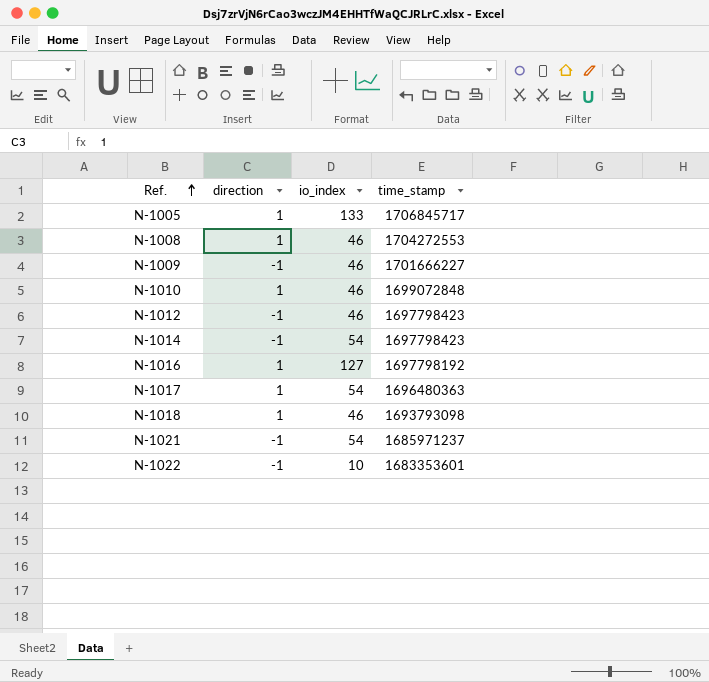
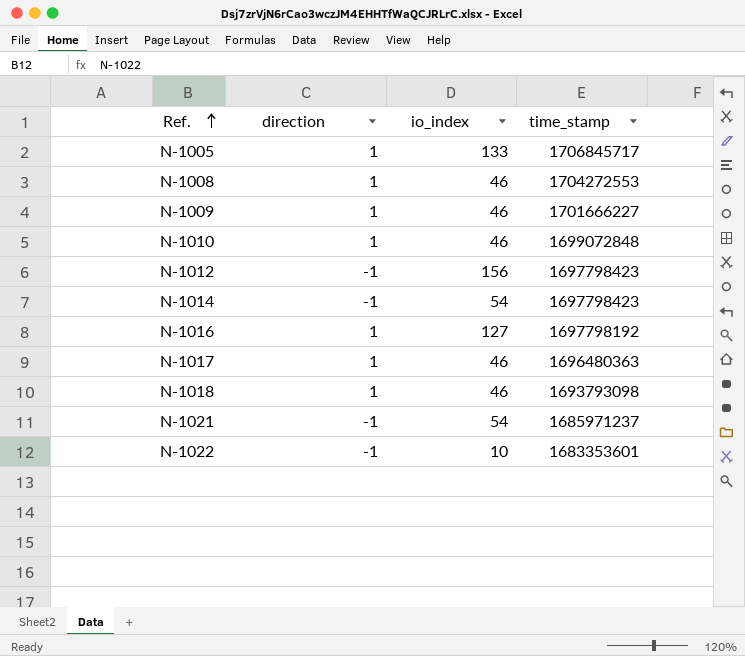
N-1009 | direction: -1 -> 1
N-1012 | io_index: 46 -> 156
N-1017 | io_index: 54 -> 46

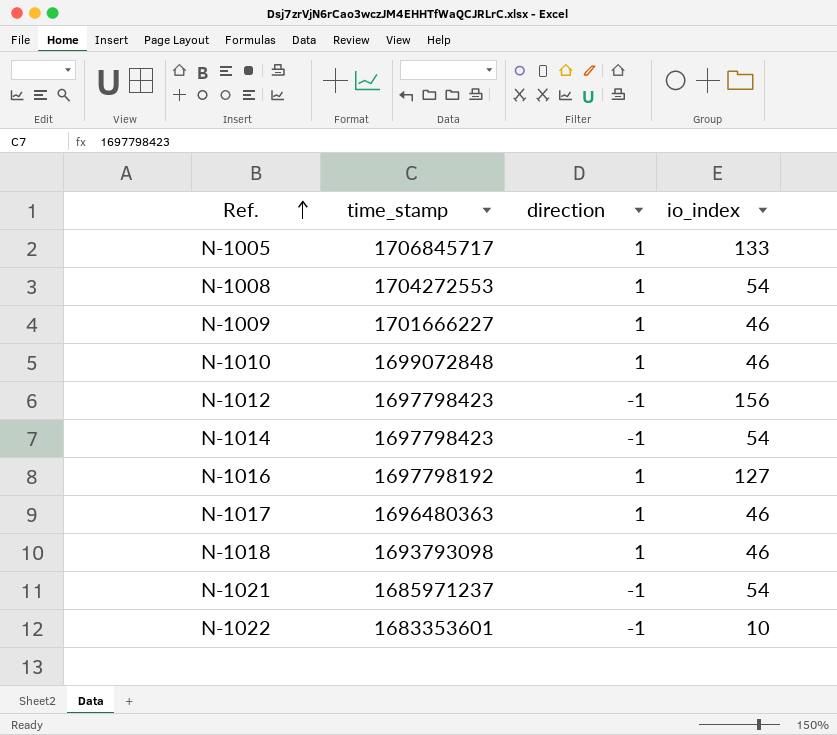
column time_stamp | position: 4 -> 2
N-1008 | io_index: 46 -> 54

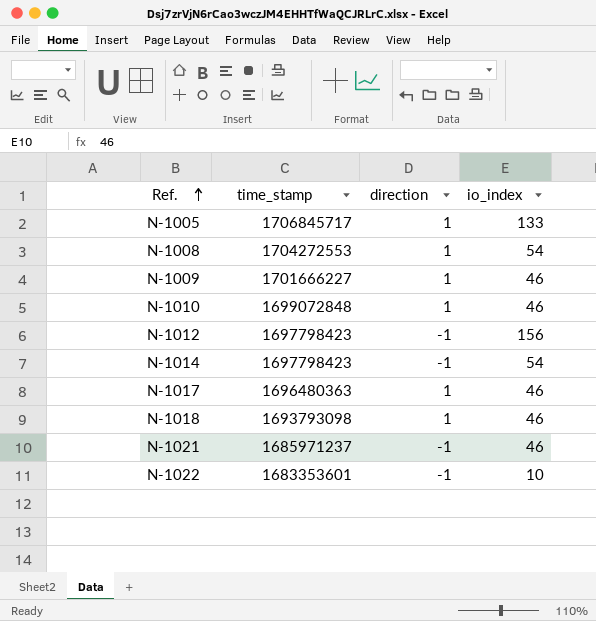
row N-1016: 1697798192 | 1 | 127 -> none
N-1021 | io_index: 54 -> 46

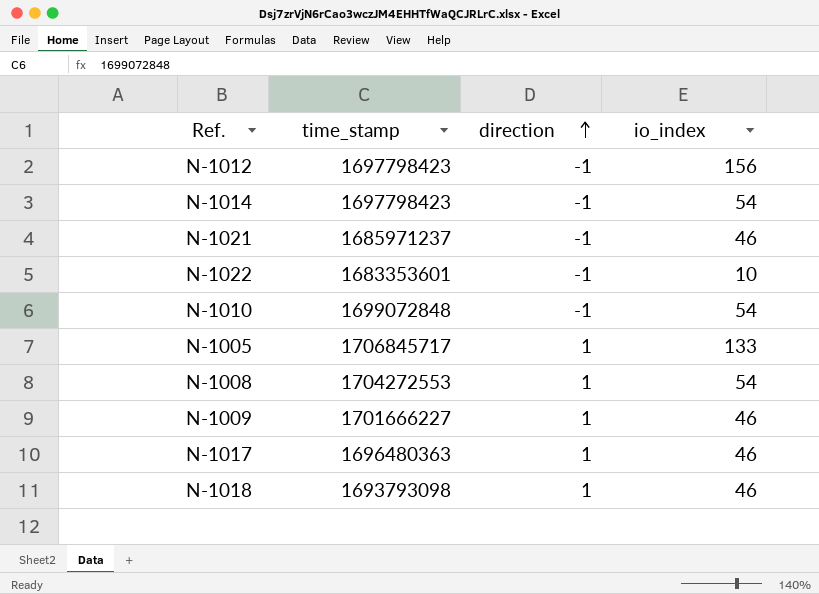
row order: Ref. ascending -> direction ascending
N-1010 | direction: 1 -> -1
N-1010 | io_index: 46 -> 54

